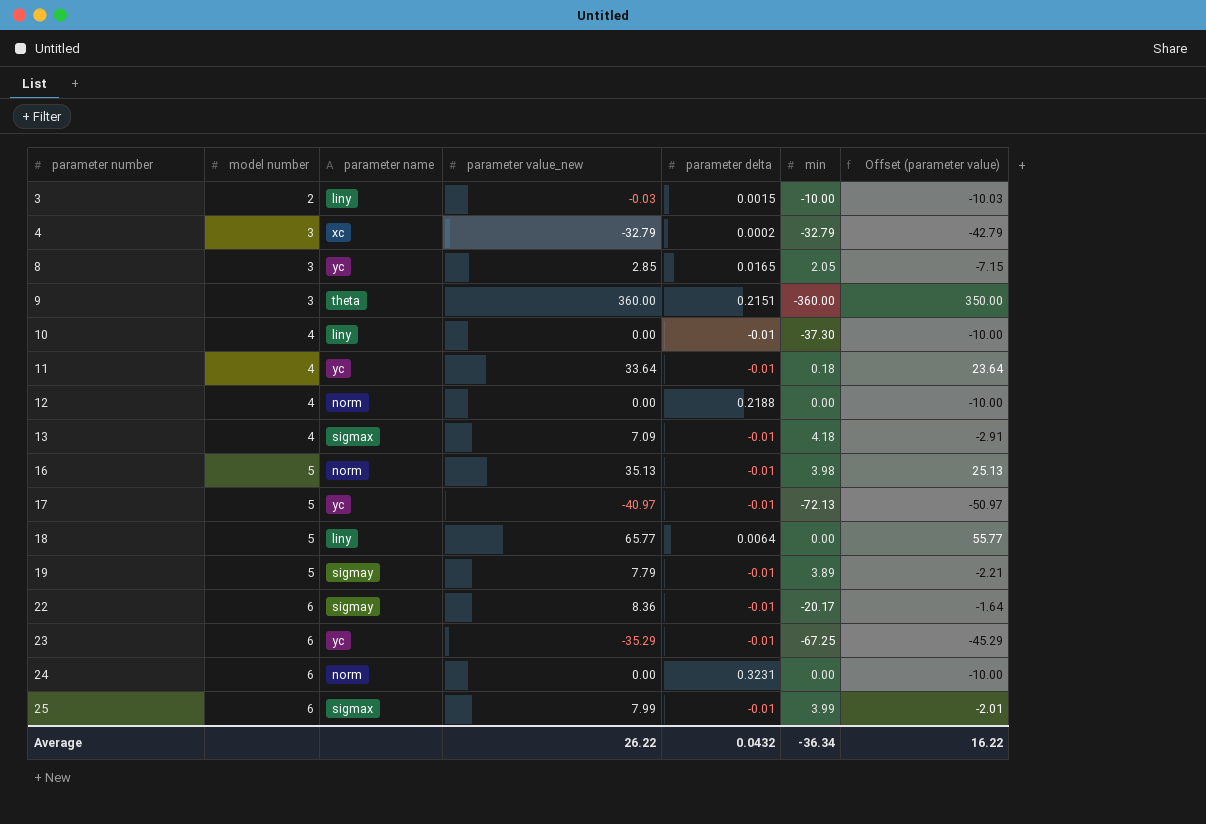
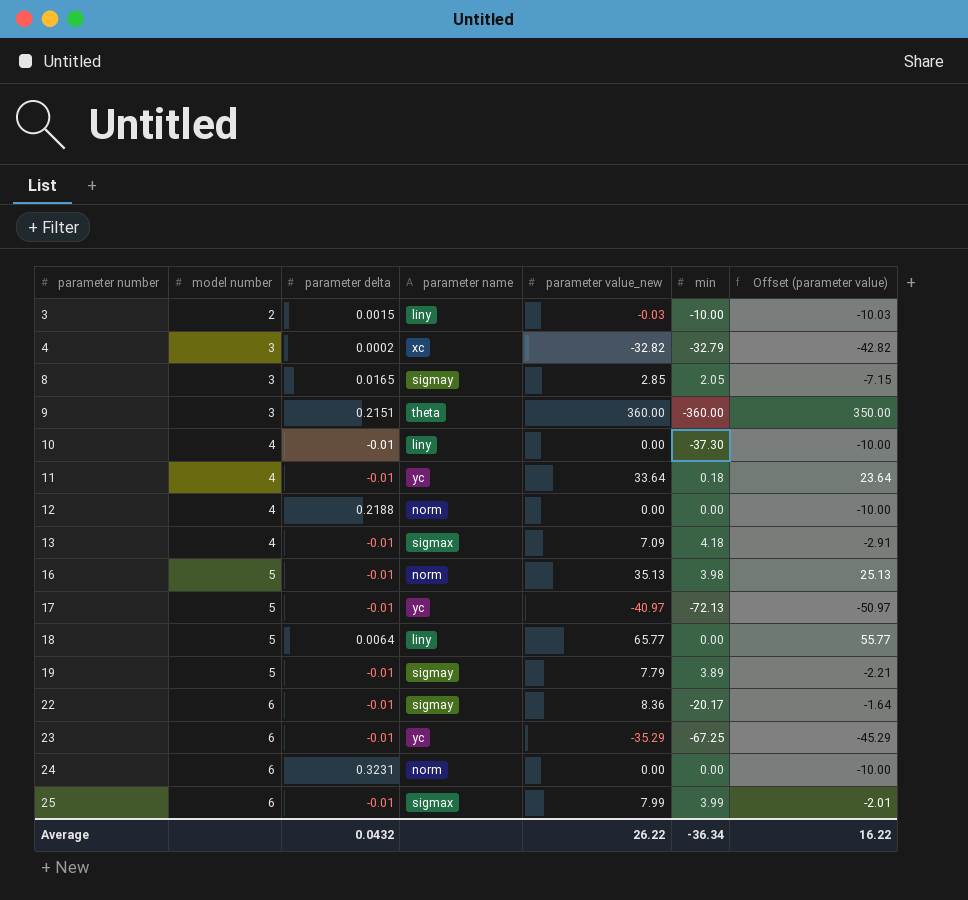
column parameter delta | position: 5 -> 3
4 | parameter value_new: -32.79 -> -32.82
4 | Offset (parameter value): -42.79 -> -42.82
8 | parameter name: yc -> sigmay

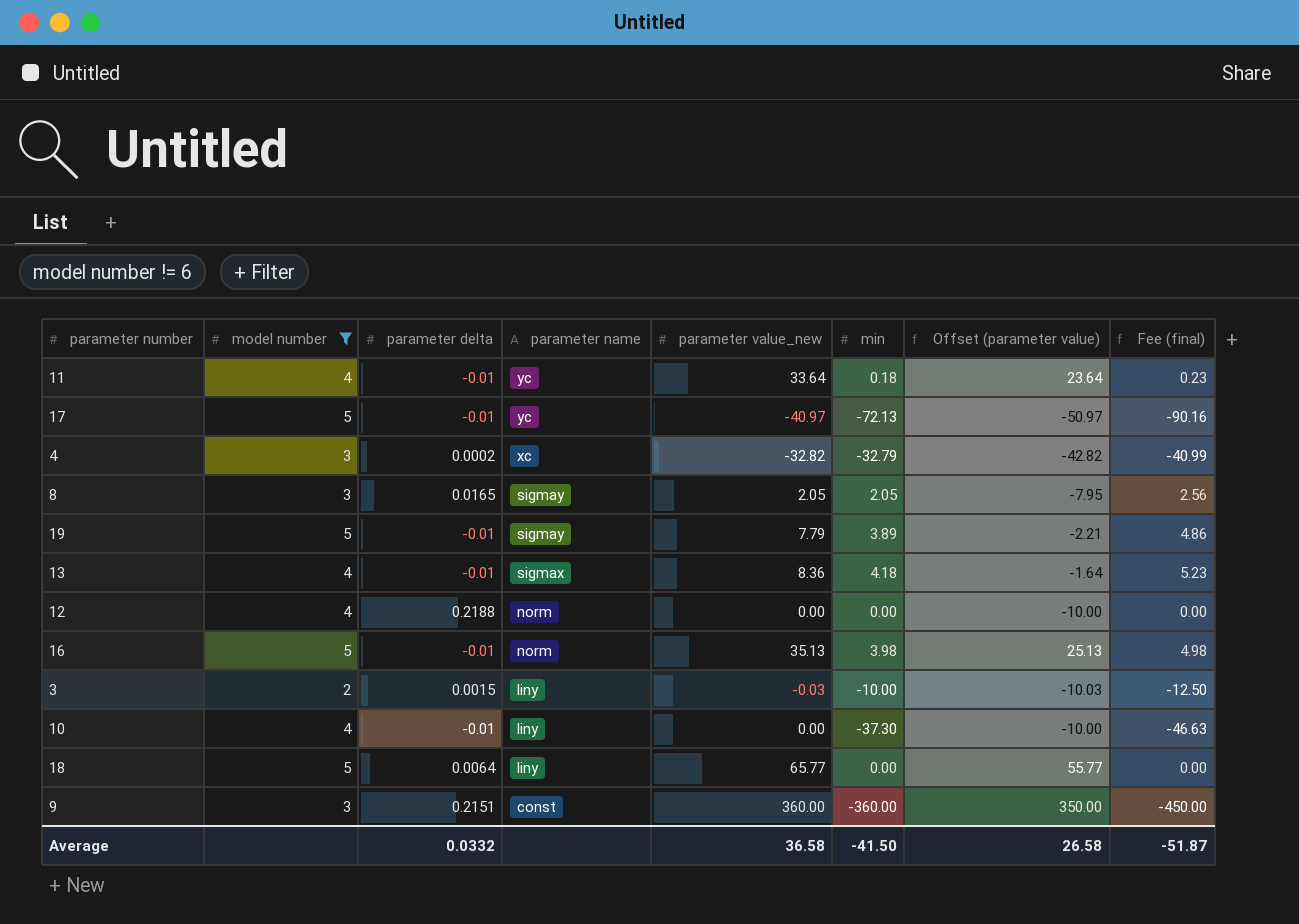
filter: none -> model number != 6
row order: parameter number ascending -> parameter name descending
column Fee (final) | formula: none -> [min] * 1.25
8 | parameter value_new: 2.85 -> 2.05
8 | Offset (parameter value): -7.15 -> -7.95
13 | parameter value_new: 7.09 -> 8.36
13 | Offset (parameter value): -2.91 -> -1.64
9 | parameter name: theta -> const
Average | parameter delta: 0.0432 -> 0.0332
Average | parameter value_new: 26.22 -> 36.58
Average | min: -36.34 -> -41.50
Average | Offset (parameter value): 16.22 -> 26.58

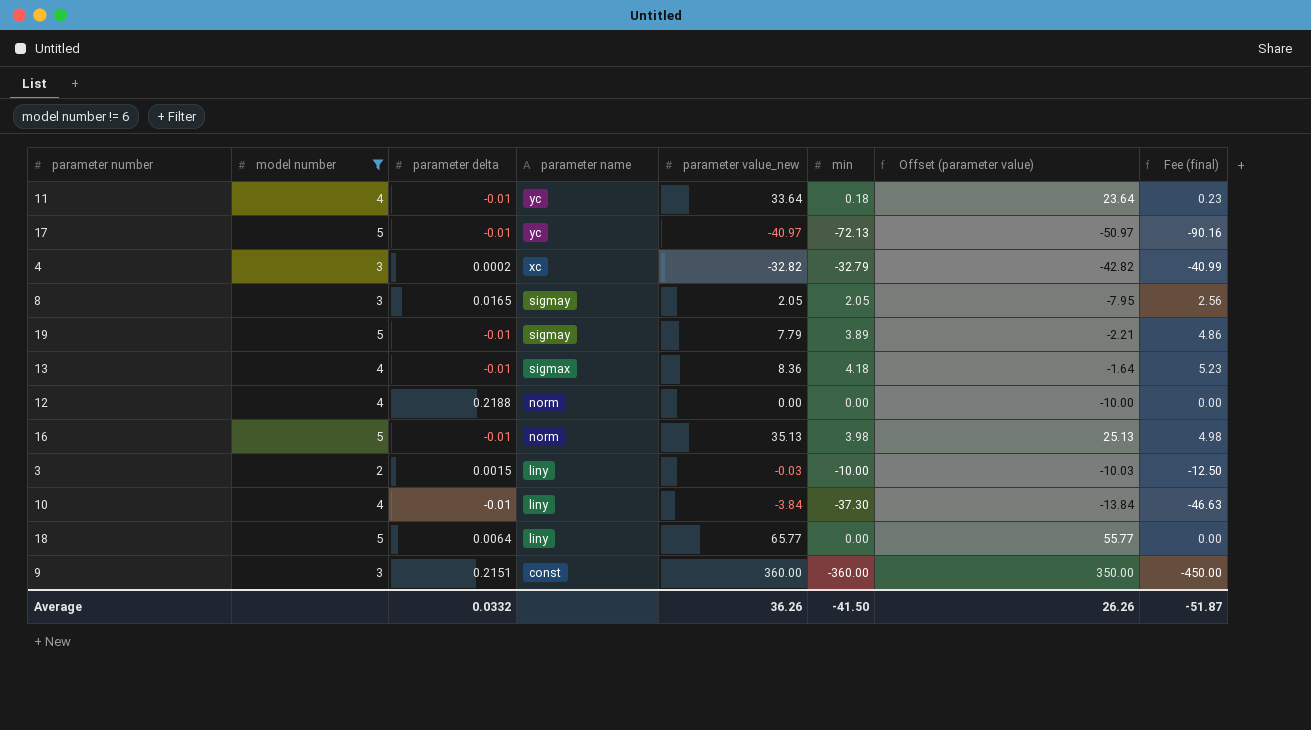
10 | parameter value_new: 0.00 -> -3.84
10 | Offset (parameter value): -10.00 -> -13.84
Average | parameter value_new: 36.58 -> 36.26
Average | Offset (parameter value): 26.58 -> 26.26

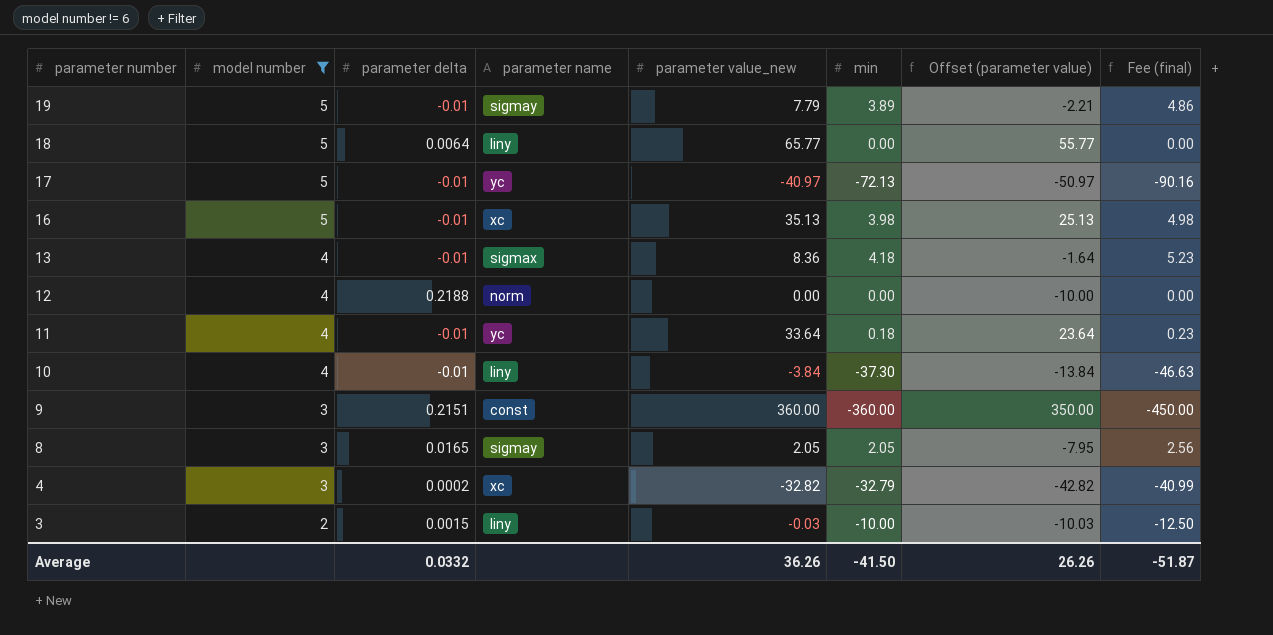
row order: parameter name descending -> parameter number descending
16 | parameter name: norm -> xc

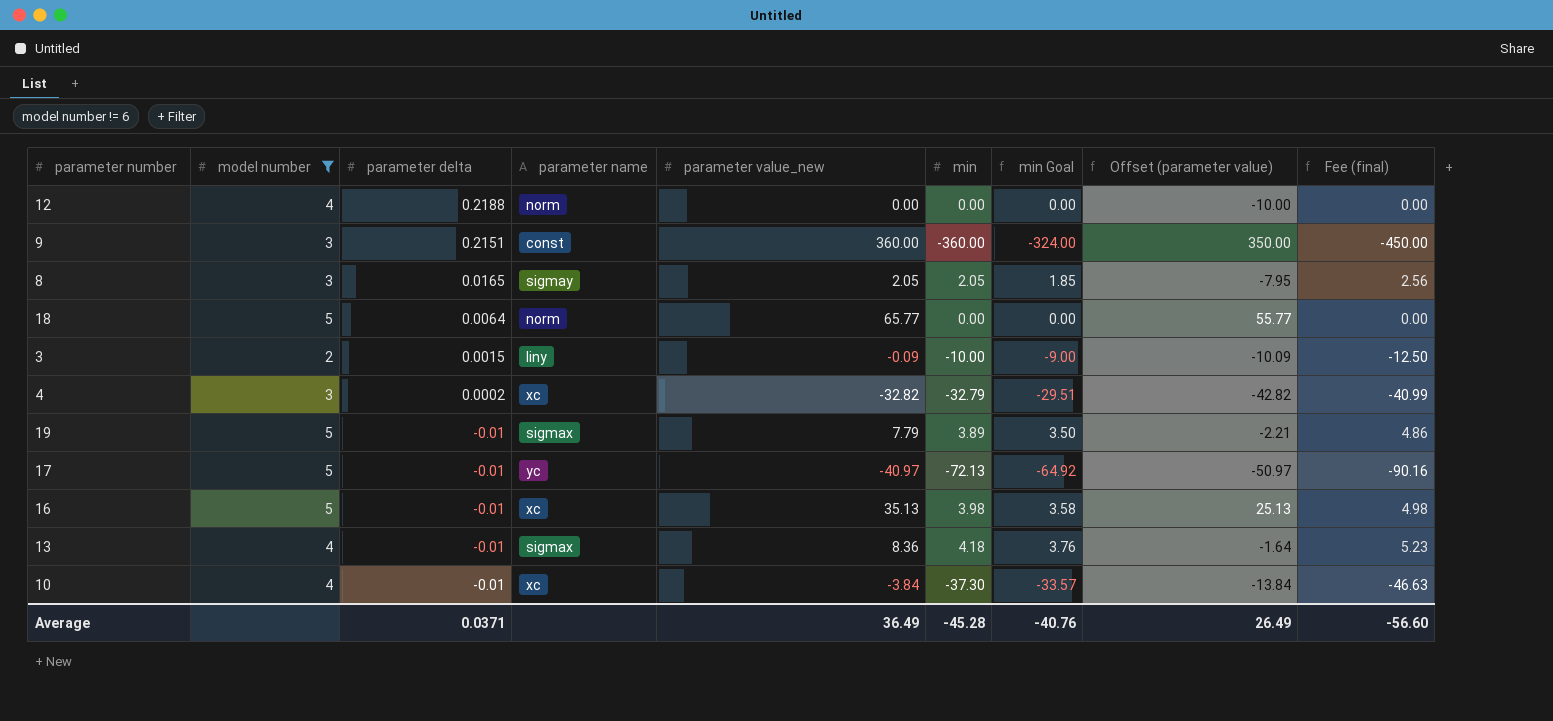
row order: parameter number descending -> parameter delta descending
column min Goal | formula: none -> [min] * 0.9
row 11: 4 | -0.01 | yc | 33.64 | 0.18 | 23.64 | 0.23 -> none
18 | parameter name: liny -> norm
3 | parameter value_new: -0.03 -> -0.09
3 | Offset (parameter value): -10.03 -> -10.09
19 | parameter name: sigmay -> sigmax
10 | parameter name: liny -> xc
Average | parameter delta: 0.0332 -> 0.0371
Average | parameter value_new: 36.26 -> 36.49
Average | min: -41.50 -> -45.28
Average | Offset (parameter value): 26.26 -> 26.49
Average | Fee (final): -51.87 -> -56.60

